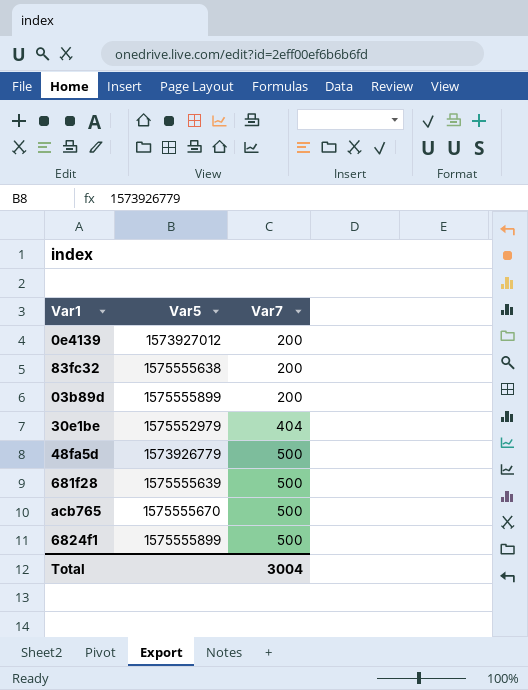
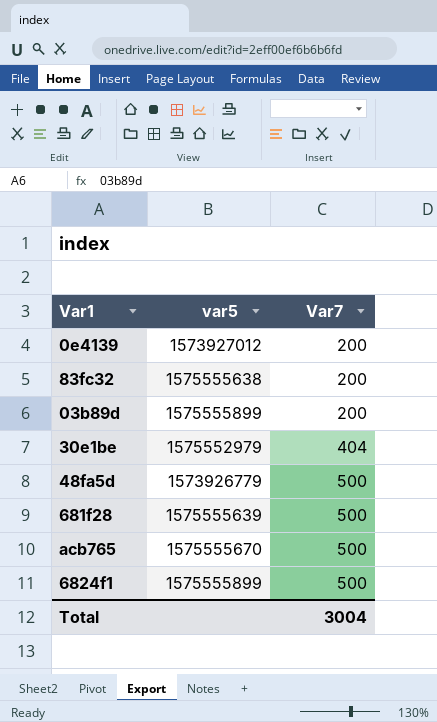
column name: Var5 -> var5

